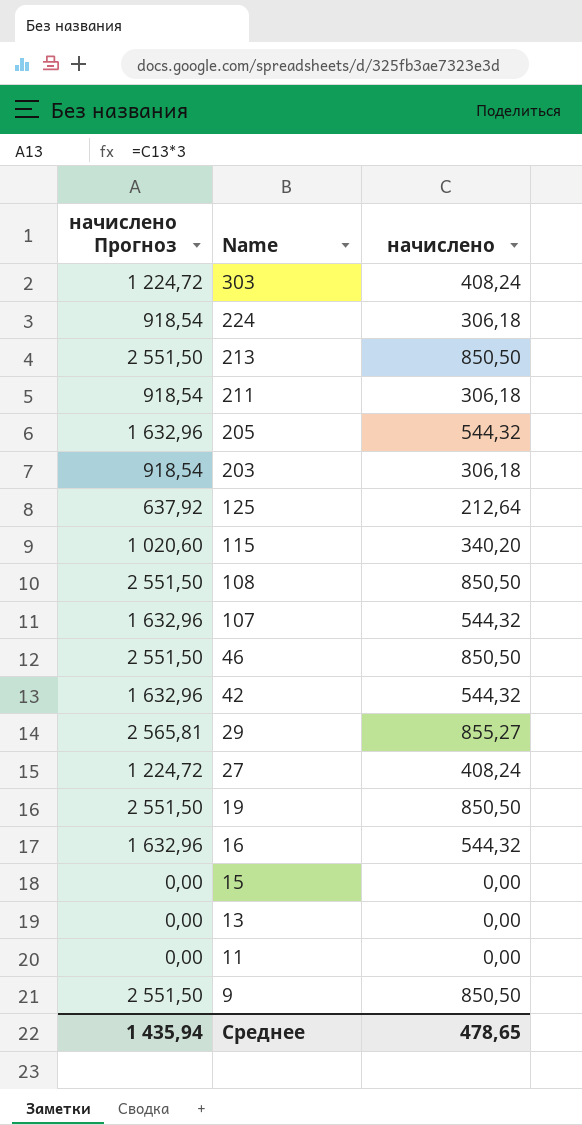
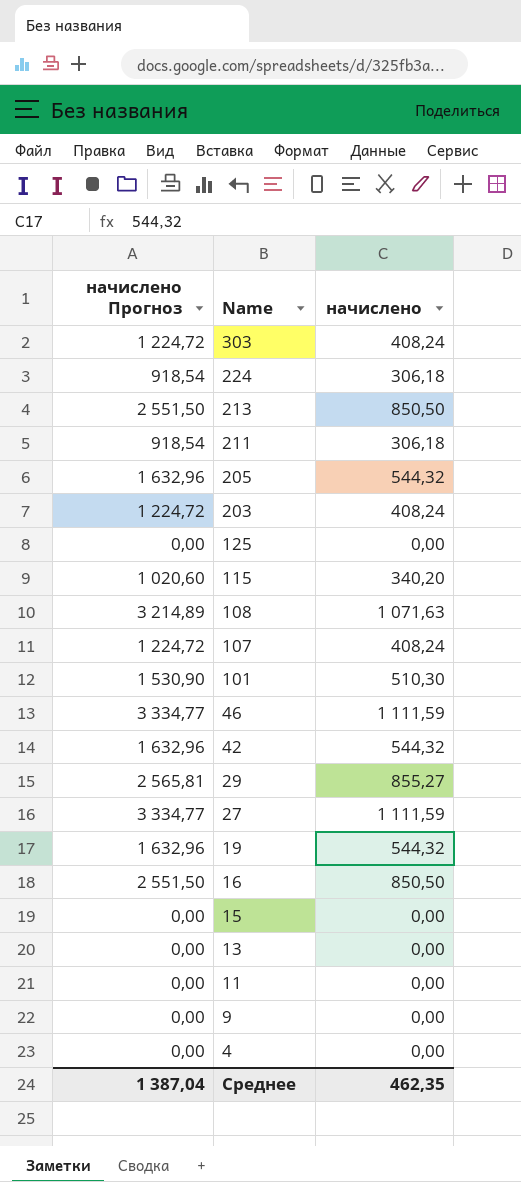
203 | начислено Прогноз: 918,54 -> 1 224,72
203 | начислено: 306,18 -> 408,24
125 | начислено Прогноз: 637,92 -> 0,00
125 | начислено: 212,64 -> 0,00
108 | начислено Прогноз: 2 551,50 -> 3 214,89
108 | начислено: 850,50 -> 1 071,63
107 | начислено Прогноз: 1 632,96 -> 1 224,72
107 | начислено: 544,32 -> 408,24
row 101: none -> 1 530,90 | 510,30
46 | начислено Прогноз: 2 551,50 -> 3 334,77
46 | начислено: 850,50 -> 1 111,59
27 | начислено Прогноз: 1 224,72 -> 3 334,77
27 | начислено: 408,24 -> 1 111,59
19 | начислено Прогноз: 2 551,50 -> 1 632,96
19 | начислено: 850,50 -> 544,32
16 | начислено Прогноз: 1 632,96 -> 2 551,50
16 | начислено: 544,32 -> 850,50
9 | начислено Прогноз: 2 551,50 -> 0,00
9 | начислено: 850,50 -> 0,00
row 4: none -> 0,00 | 0,00
Среднее | начислено Прогноз: 1 435,94 -> 1 387,04
Среднее | начислено: 478,65 -> 462,35

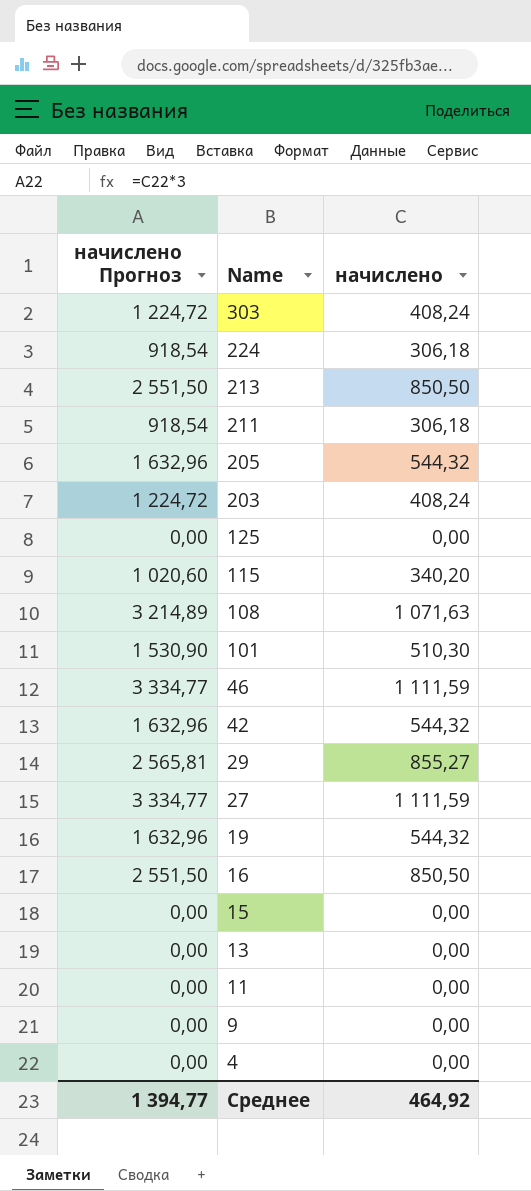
row 107: 1 224,72 | 408,24 -> none
Среднее | начислено Прогноз: 1 387,04 -> 1 394,77
Среднее | начислено: 462,35 -> 464,92

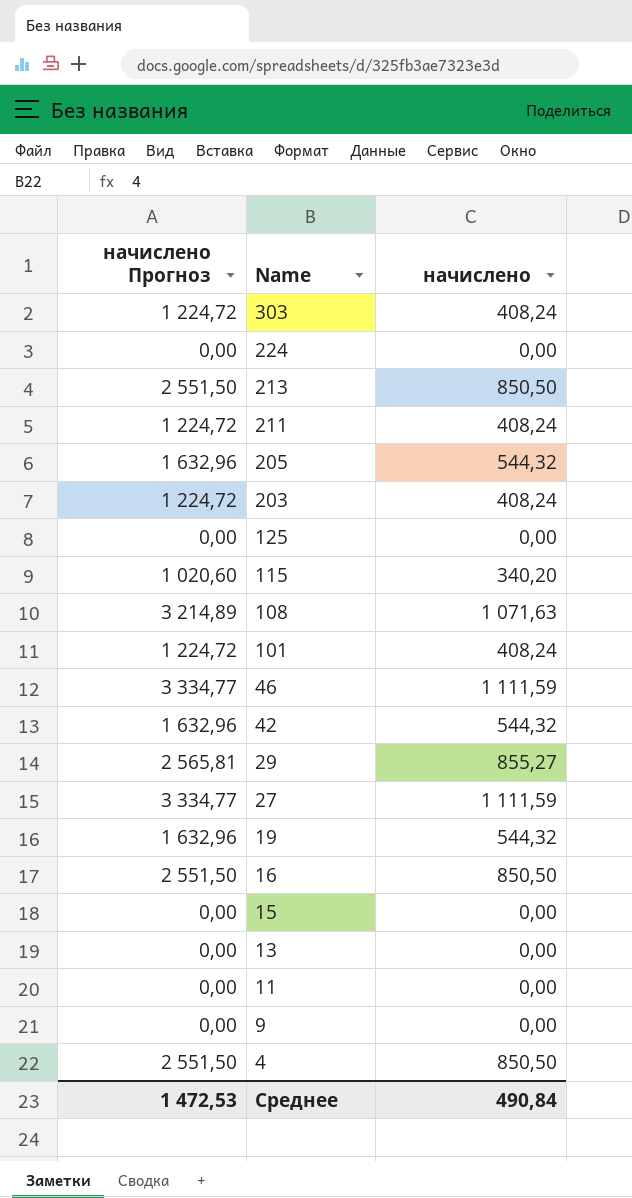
224 | начислено Прогноз: 918,54 -> 0,00
224 | начислено: 306,18 -> 0,00
211 | начислено Прогноз: 918,54 -> 1 224,72
211 | начислено: 306,18 -> 408,24
101 | начислено Прогноз: 1 530,90 -> 1 224,72
101 | начислено: 510,30 -> 408,24
4 | начислено Прогноз: 0,00 -> 2 551,50
4 | начислено: 0,00 -> 850,50
Среднее | начислено Прогноз: 1 394,77 -> 1 472,53
Среднее | начислено: 464,92 -> 490,84

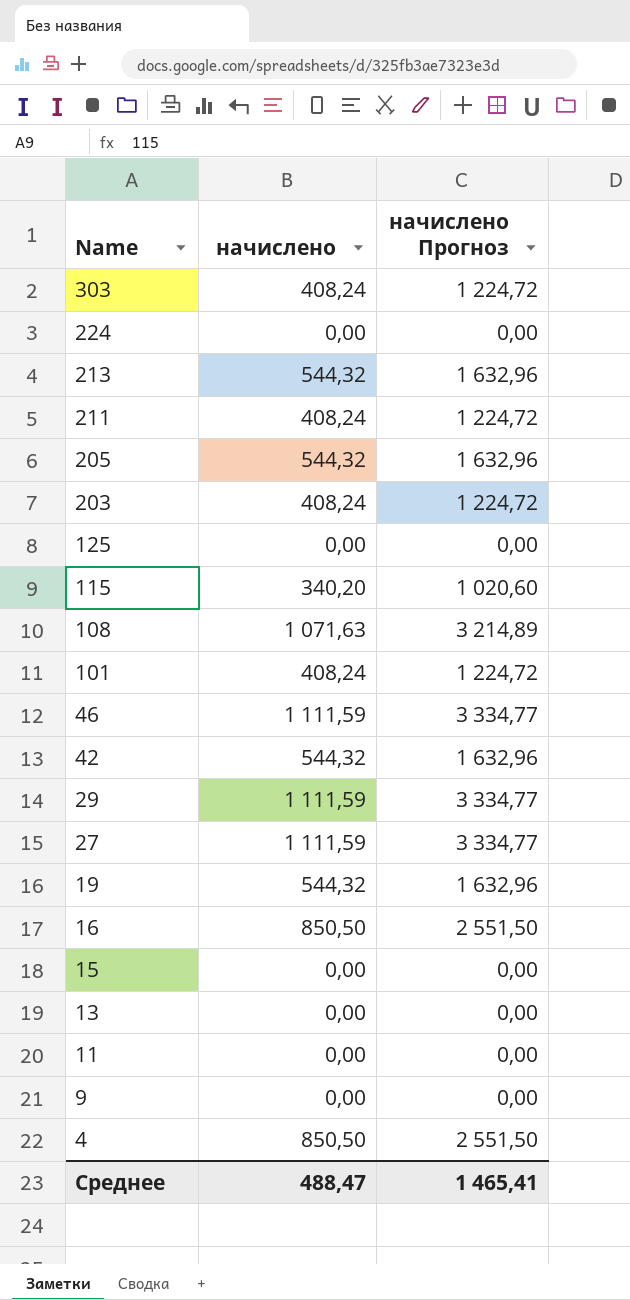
column начислено Прогноз | position: 1 -> 3
213 | начислено: 850,50 -> 544,32
213 | начислено Прогноз: 2 551,50 -> 1 632,96
29 | начислено: 855,27 -> 1 111,59
29 | начислено Прогноз: 2 565,81 -> 3 334,77
Среднее | начислено: 490,84 -> 488,47
Среднее | начислено Прогноз: 1 472,53 -> 1 465,41

